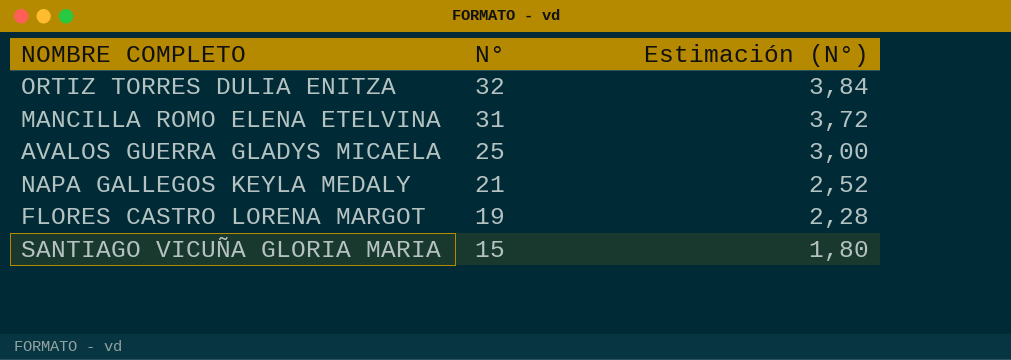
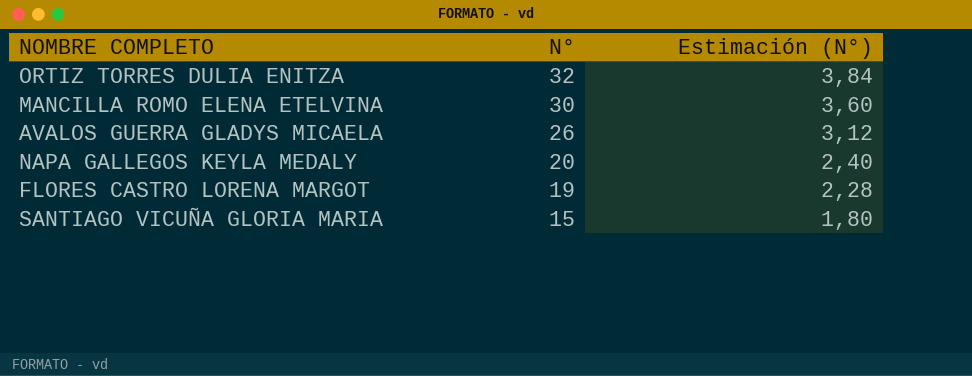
MANCILLA ROMO ELENA ETELVINA | N°: 31 -> 30
MANCILLA ROMO ELENA ETELVINA | Estimación (N°): 3,72 -> 3,60
AVALOS GUERRA GLADYS MICAELA | N°: 25 -> 26
AVALOS GUERRA GLADYS MICAELA | Estimación (N°): 3,00 -> 3,12
NAPA GALLEGOS KEYLA MEDALY | N°: 21 -> 20
NAPA GALLEGOS KEYLA MEDALY | Estimación (N°): 2,52 -> 2,40

